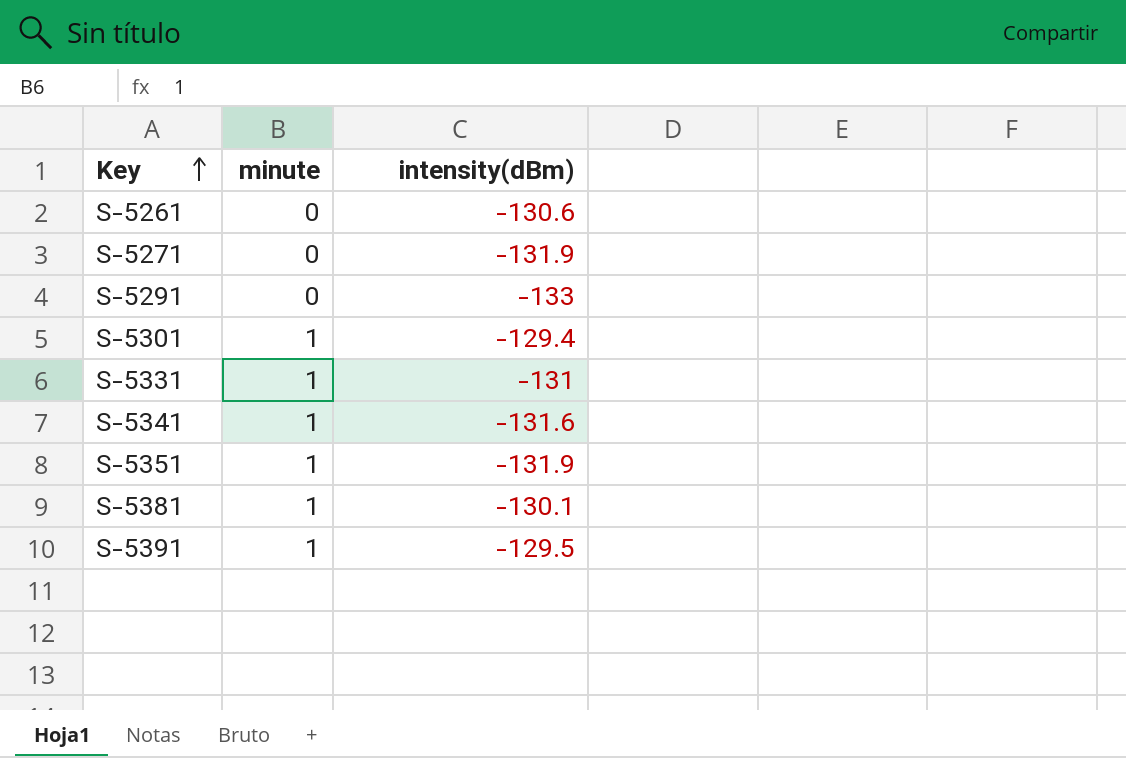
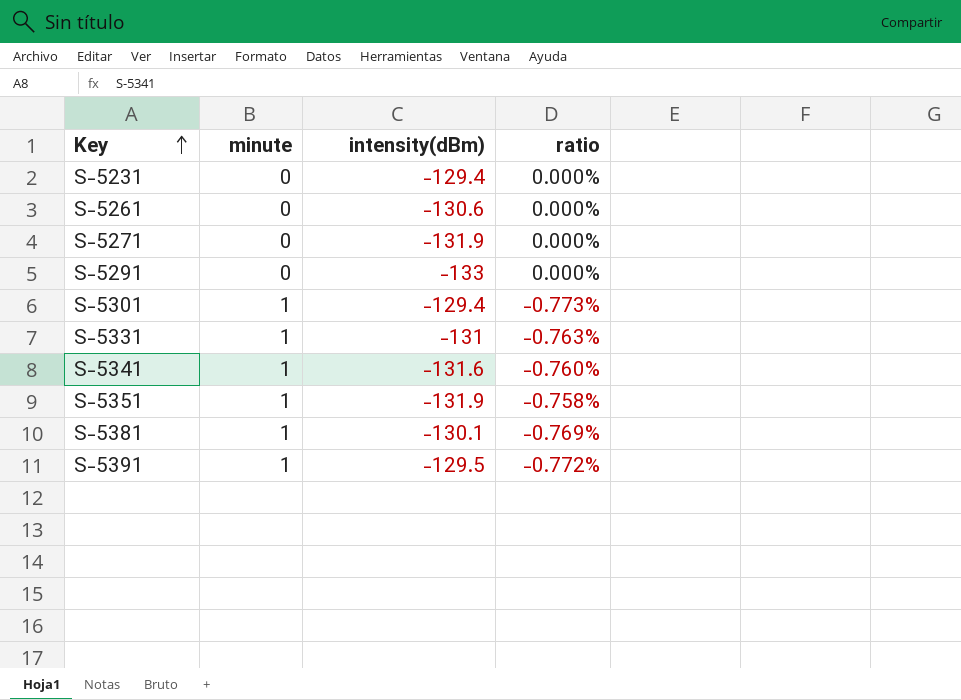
column ratio | formula: none -> [minute] / [intensity(dBm)]
row S-5231: none -> 0 | -129.4 | 0.000%

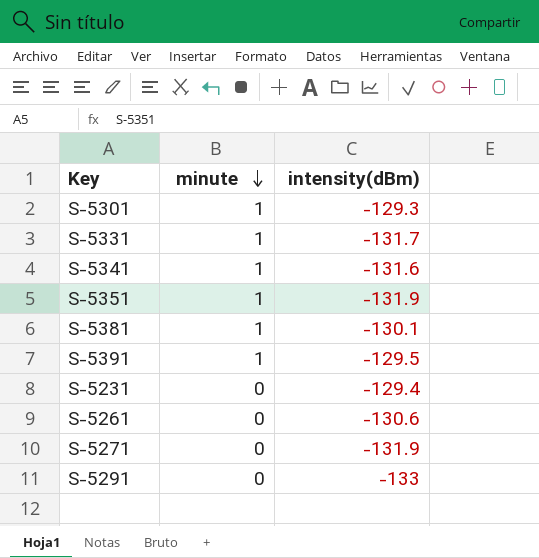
row order: Key ascending -> minute descending
column ratio | formula: [minute] / [intensity(dBm)] -> none
S-5301 | intensity(dBm): -129.4 -> -129.3
S-5331 | intensity(dBm): -131 -> -131.7

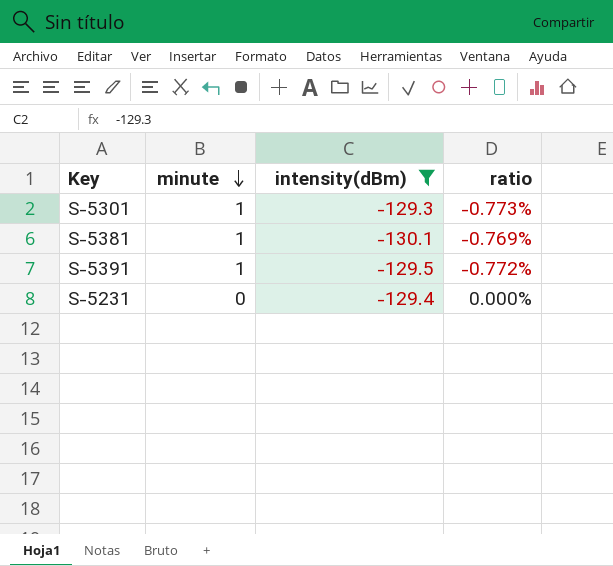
filter: none -> intensity(dBm) >= -130.1
column ratio | formula: none -> [minute] / [intensity(dBm)]

